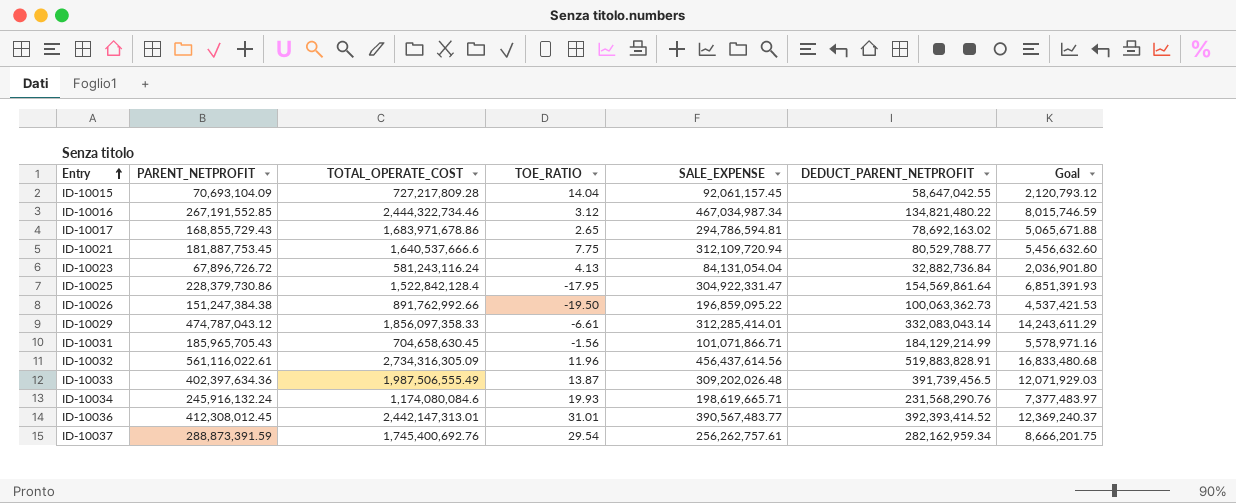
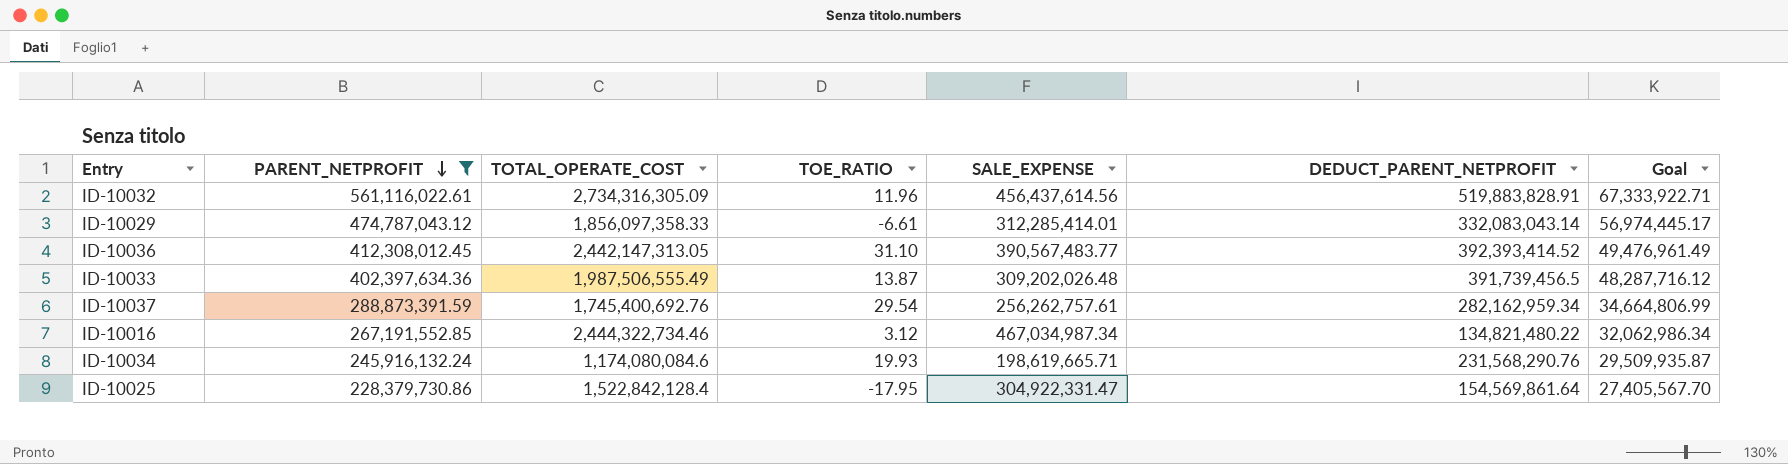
filter: none -> PARENT_NETPROFIT >= 228,379,730.86
row order: Entry ascending -> PARENT_NETPROFIT descending
column Goal | formula: [PARENT_NETPROFIT] * 0.03 -> [PARENT_NETPROFIT] * 0.12
ID-10036 | TOTAL_OPERATE_COST: 2,442,147,313.01 -> 2,442,147,313.05
ID-10036 | TOE_RATIO: 31.01 -> 31.10

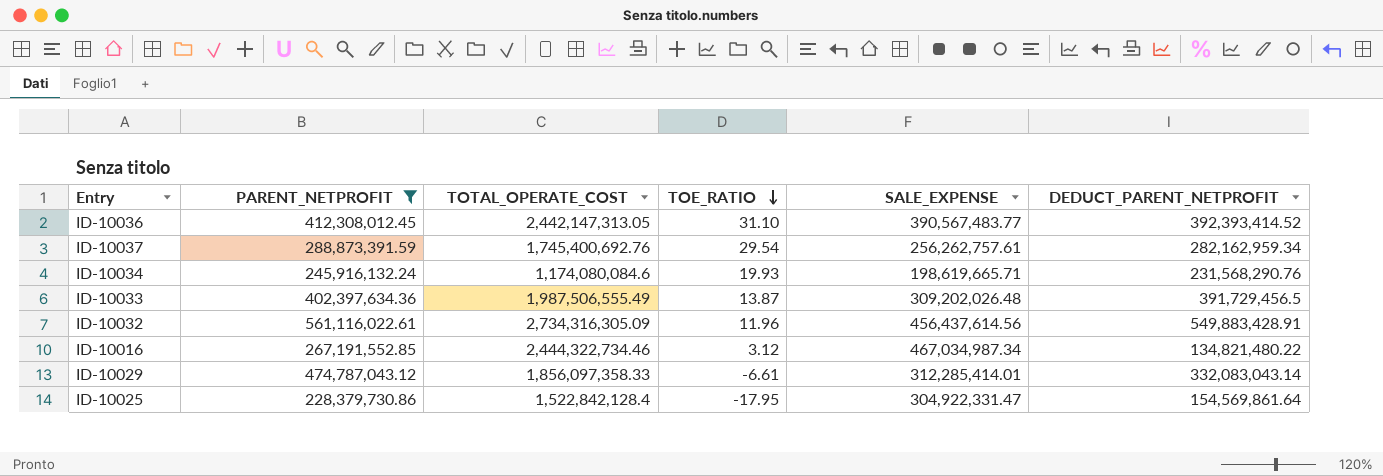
row order: PARENT_NETPROFIT descending -> TOE_RATIO descending
column Goal | formula: [PARENT_NETPROFIT] * 0.12 -> none
ID-10033 | DEDUCT_PARENT_NETPROFIT: 391,739,456.5 -> 391,729,456.5
ID-10032 | DEDUCT_PARENT_NETPROFIT: 519,883,828.91 -> 549,883,428.91

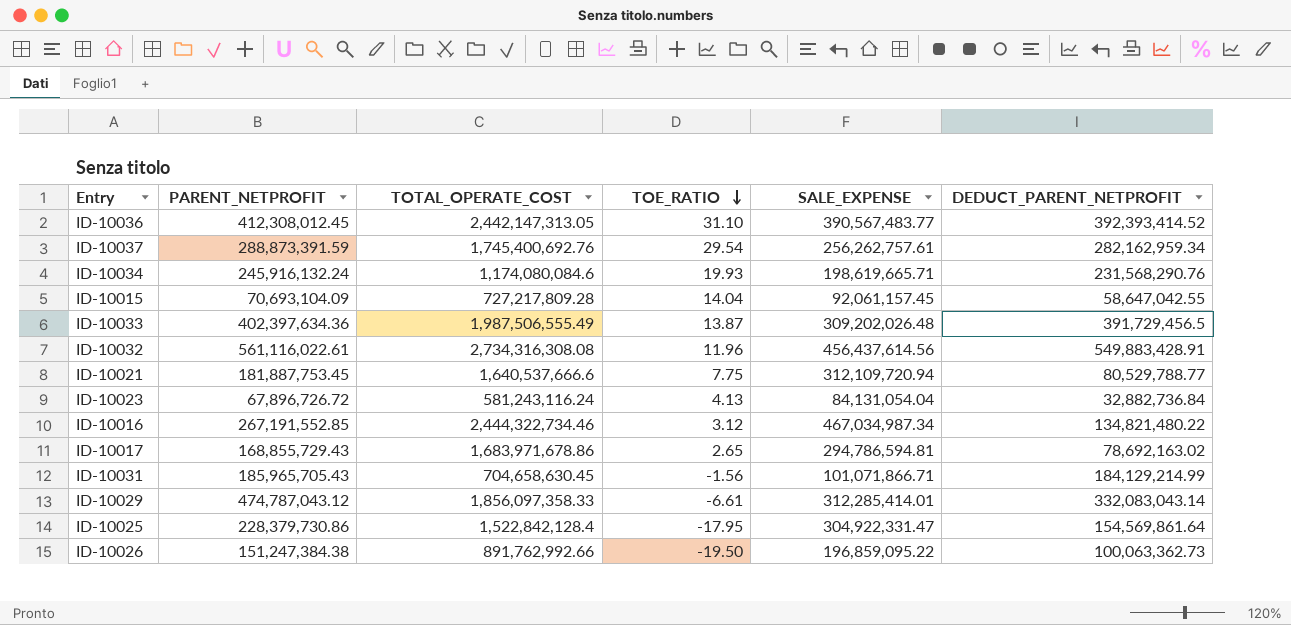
filter: PARENT_NETPROFIT >= 228,379,730.86 -> none
ID-10032 | TOTAL_OPERATE_COST: 2,734,316,305.09 -> 2,734,316,308.08

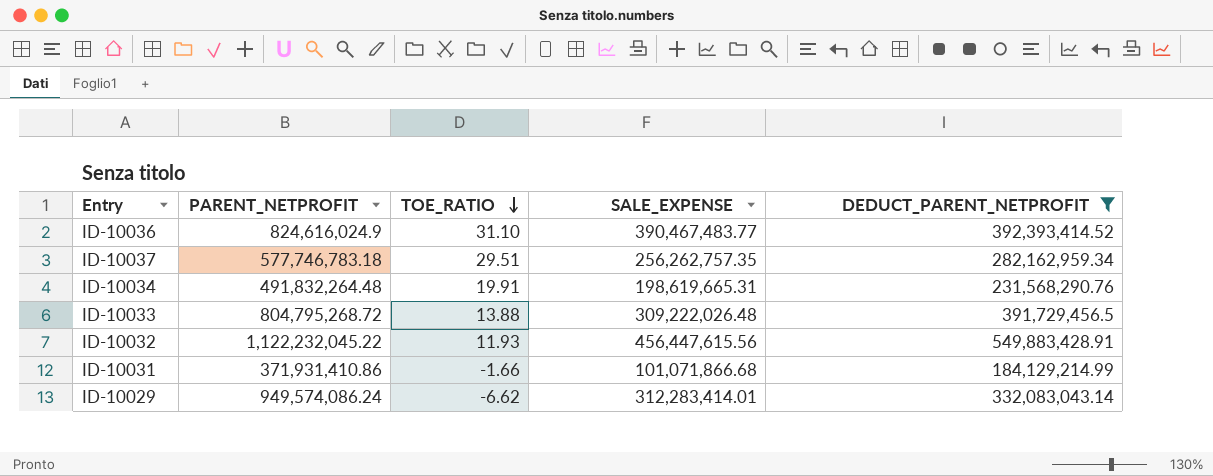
filter: none -> DEDUCT_PARENT_NETPROFIT >= 184,129,214.99
column TOTAL_OPERATE_COST | position: 3 -> none
ID-10036 | PARENT_NETPROFIT: 412,308,012.45 -> 824,616,024.9
ID-10036 | SALE_EXPENSE: 390,567,483.77 -> 390,467,483.77
ID-10037 | PARENT_NETPROFIT: 288,873,391.59 -> 577,746,783.18
ID-10037 | TOE_RATIO: 29.54 -> 29.51
ID-10037 | SALE_EXPENSE: 256,262,757.61 -> 256,262,757.35
ID-10034 | PARENT_NETPROFIT: 245,916,132.24 -> 491,832,264.48
ID-10034 | TOE_RATIO: 19.93 -> 19.91
ID-10034 | SALE_EXPENSE: 198,619,665.71 -> 198,619,665.31
ID-10033 | PARENT_NETPROFIT: 402,397,634.36 -> 804,795,268.72
ID-10033 | TOE_RATIO: 13.87 -> 13.88
ID-10033 | SALE_EXPENSE: 309,202,026.48 -> 309,222,026.48
ID-10032 | PARENT_NETPROFIT: 561,116,022.61 -> 1,122,232,045.22
ID-10032 | TOE_RATIO: 11.96 -> 11.93
ID-10032 | SALE_EXPENSE: 456,437,614.56 -> 456,447,615.56
ID-10031 | PARENT_NETPROFIT: 185,965,705.43 -> 371,931,410.86
ID-10031 | TOE_RATIO: -1.56 -> -1.66
ID-10031 | SALE_EXPENSE: 101,071,866.71 -> 101,071,866.68
ID-10029 | PARENT_NETPROFIT: 474,787,043.12 -> 949,574,086.24
ID-10029 | TOE_RATIO: -6.61 -> -6.62
ID-10029 | SALE_EXPENSE: 312,285,414.01 -> 312,283,414.01

